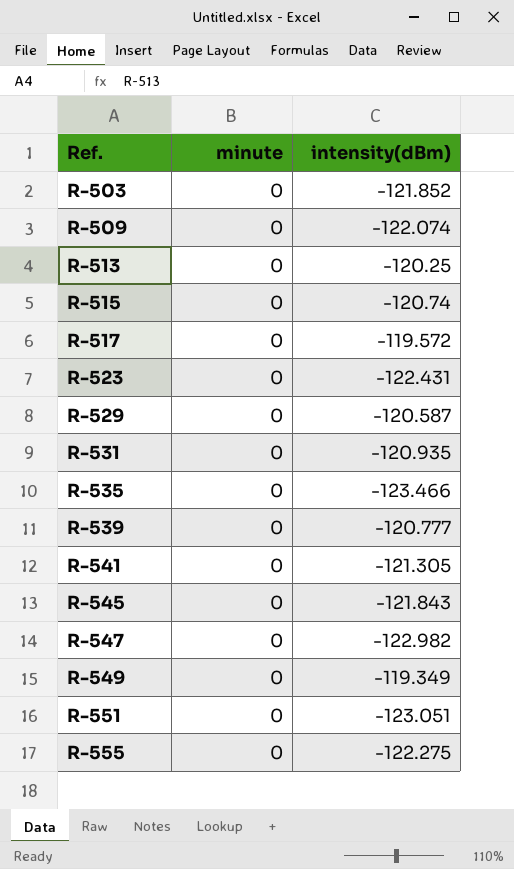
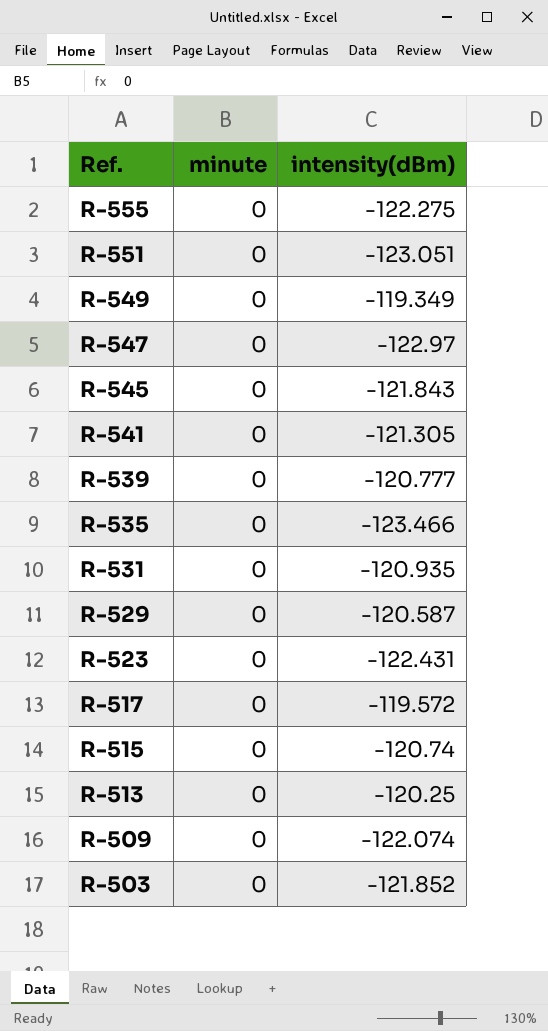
row order: Ref. ascending -> Ref. descending
R-547 | intensity(dBm): -122.982 -> -122.97

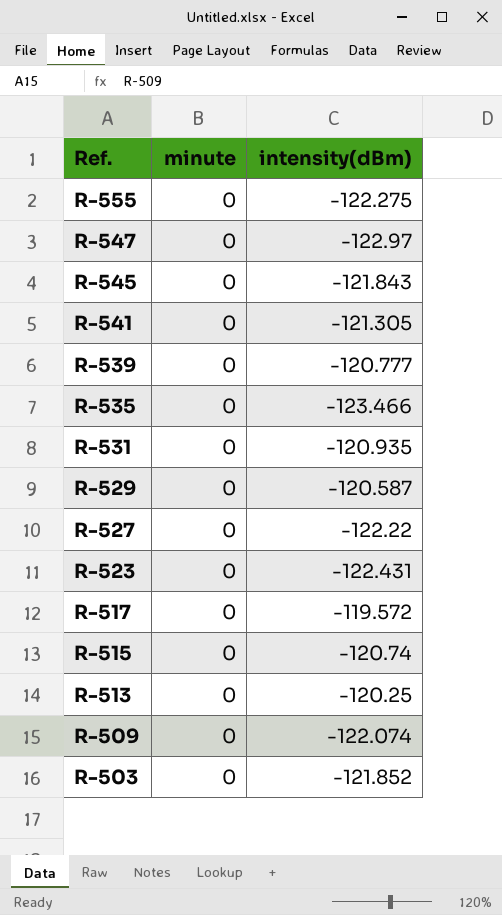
row R-551: 0 | -123.051 -> none
row R-549: 0 | -119.349 -> none
row R-527: none -> 0 | -122.22

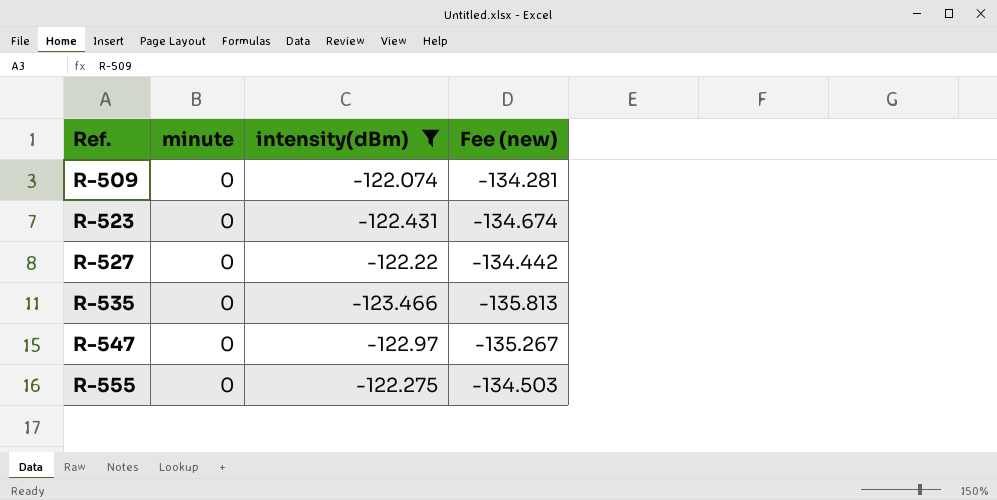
filter: none -> intensity(dBm) <= -122.074
row order: Ref. descending -> Ref. ascending
column Fee (new) | formula: none -> [intensity(dBm)] * 1.1

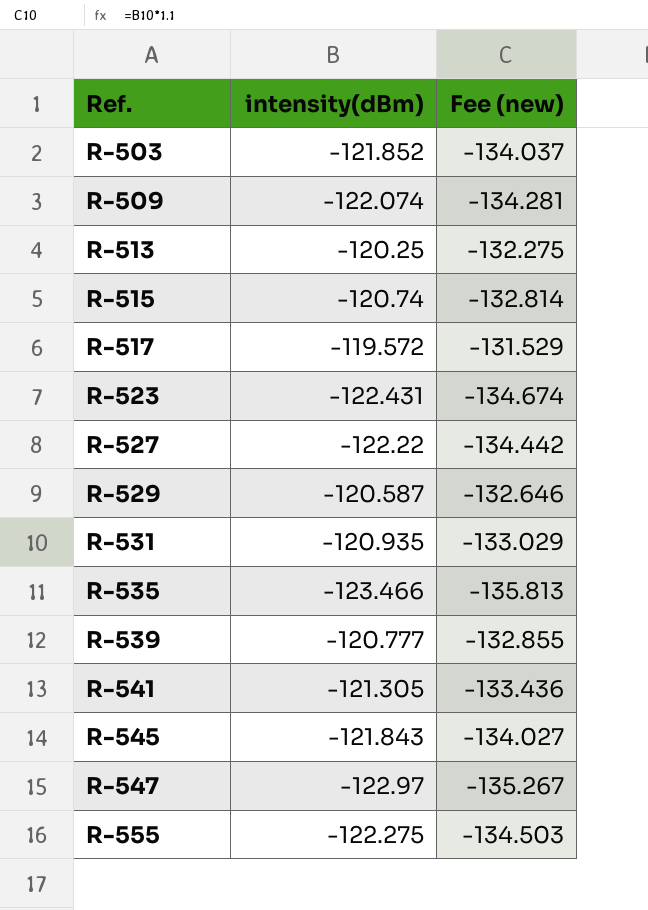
filter: intensity(dBm) <= -122.074 -> none
column minute | position: 2 -> none

